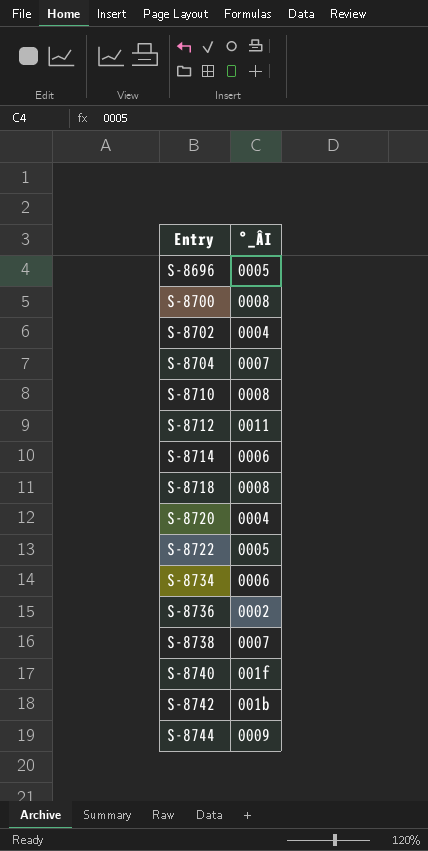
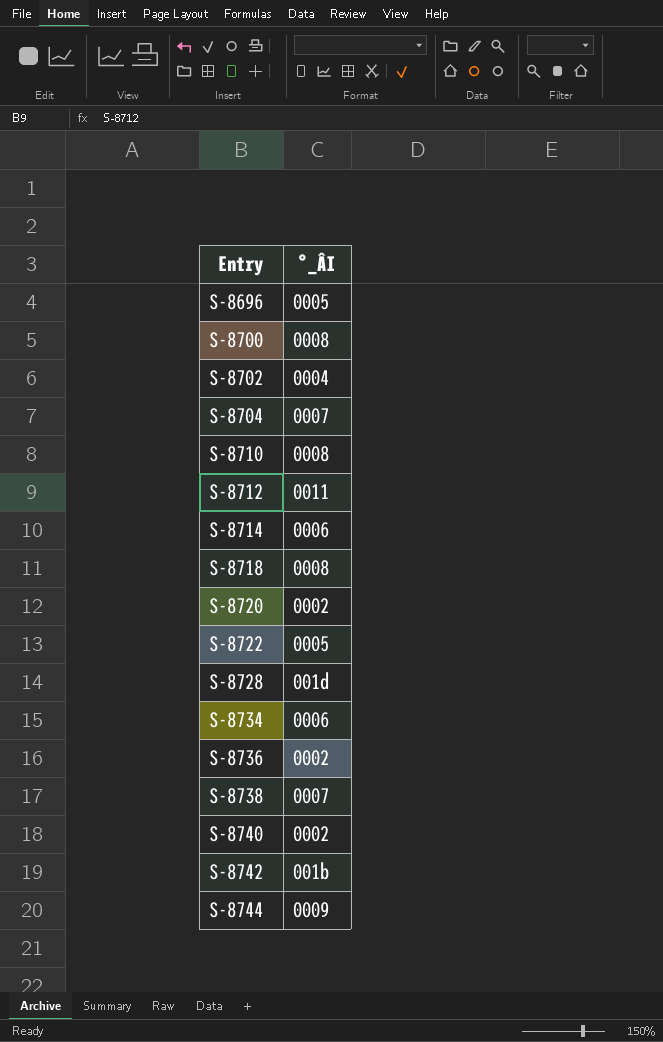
S-8720 | °_ÂI: 0004 -> 0002
row S-8728: none -> 001d
S-8740 | °_ÂI: 001f -> 0002

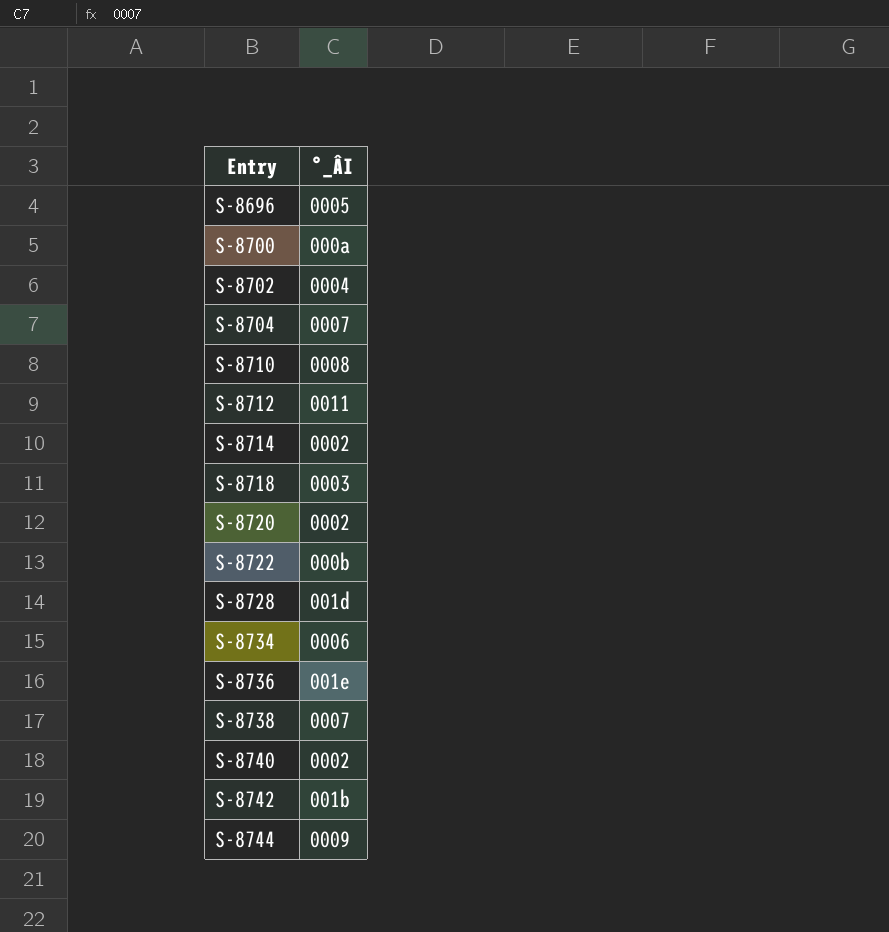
S-8700 | °_ÂI: 0008 -> 000a
S-8714 | °_ÂI: 0006 -> 0002
S-8718 | °_ÂI: 0008 -> 0003
S-8722 | °_ÂI: 0005 -> 000b
S-8736 | °_ÂI: 0002 -> 001e

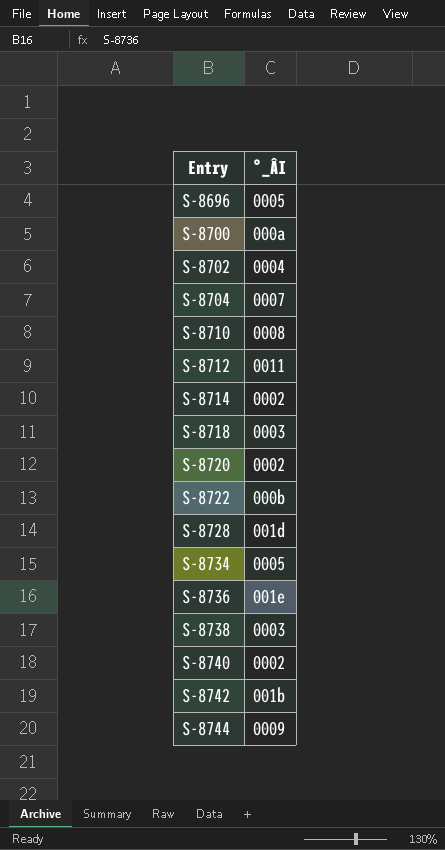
S-8734 | °_ÂI: 0006 -> 0005
S-8738 | °_ÂI: 0007 -> 0003

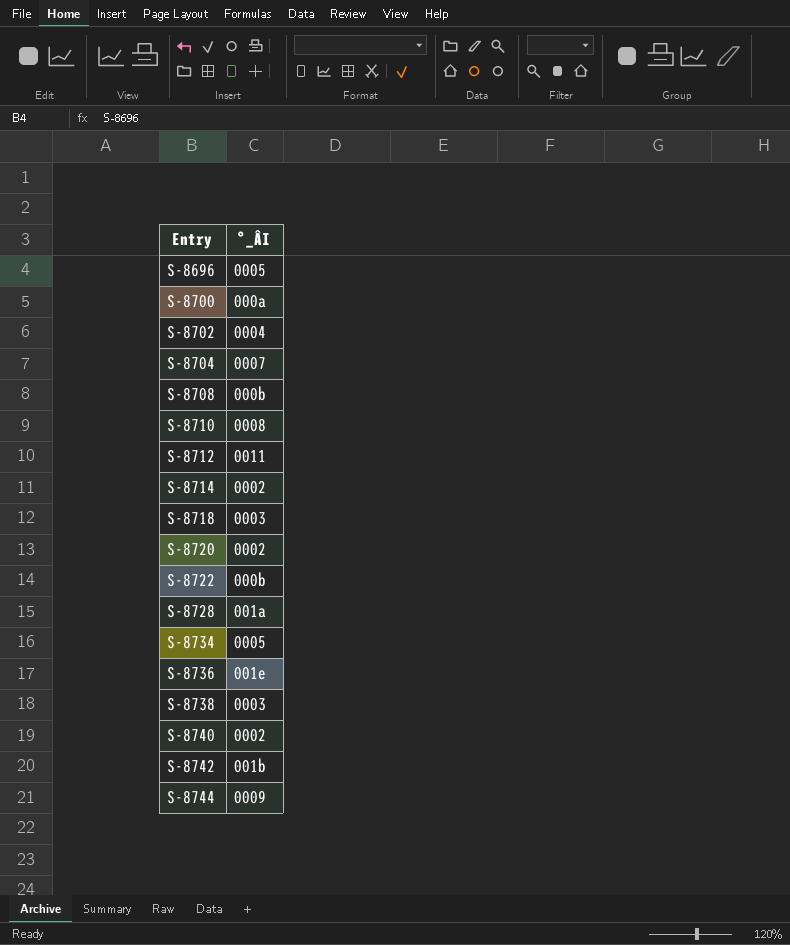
row S-8708: none -> 000b
S-8728 | °_ÂI: 001d -> 001a

